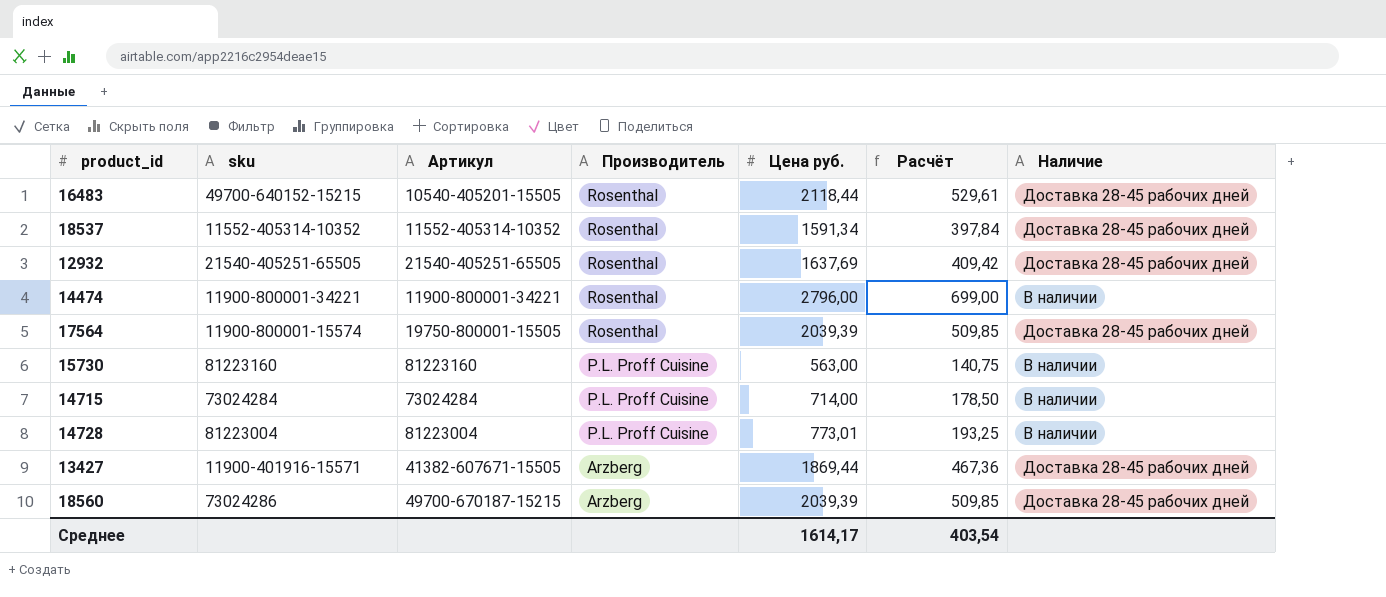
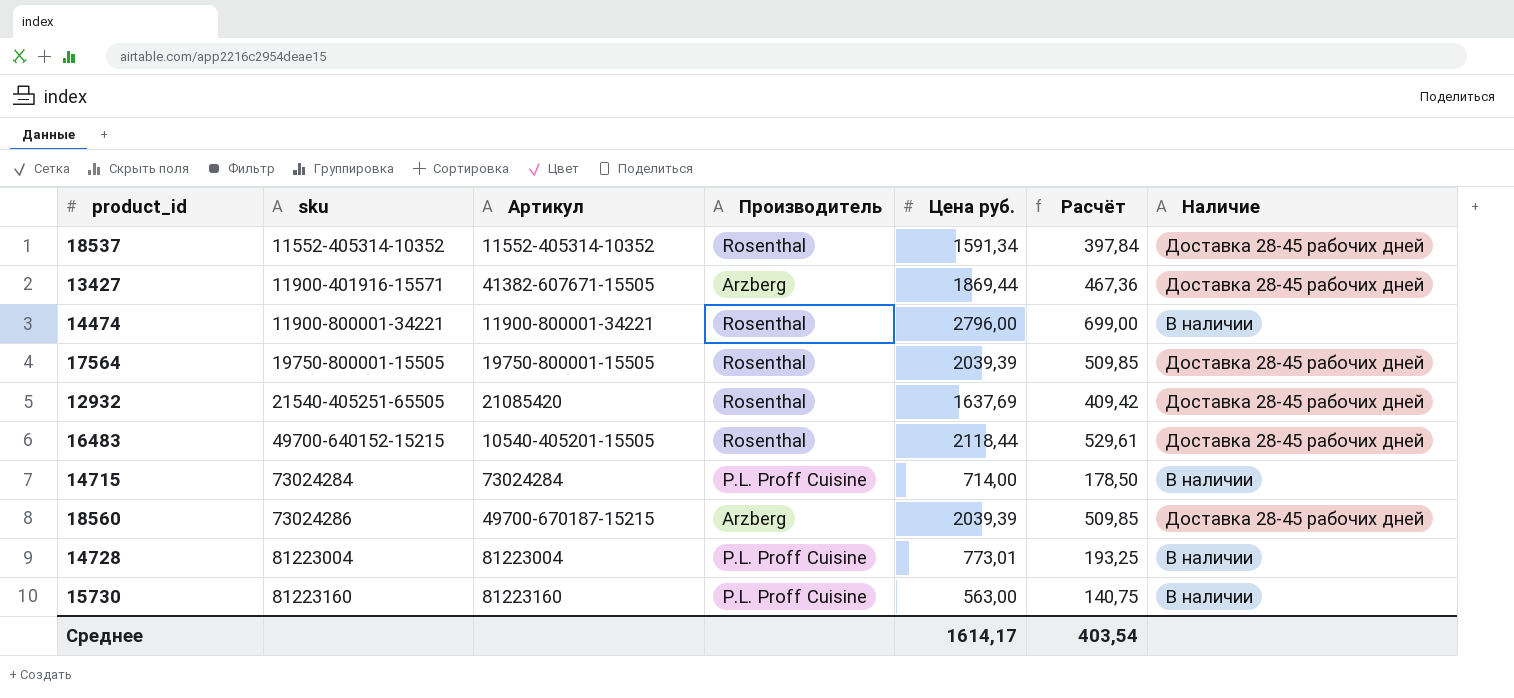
row order: Производитель descending -> sku ascending
17564 | sku: 11900-800001-15574 -> 19750-800001-15505
12932 | Артикул: 21540-405251-65505 -> 21085420

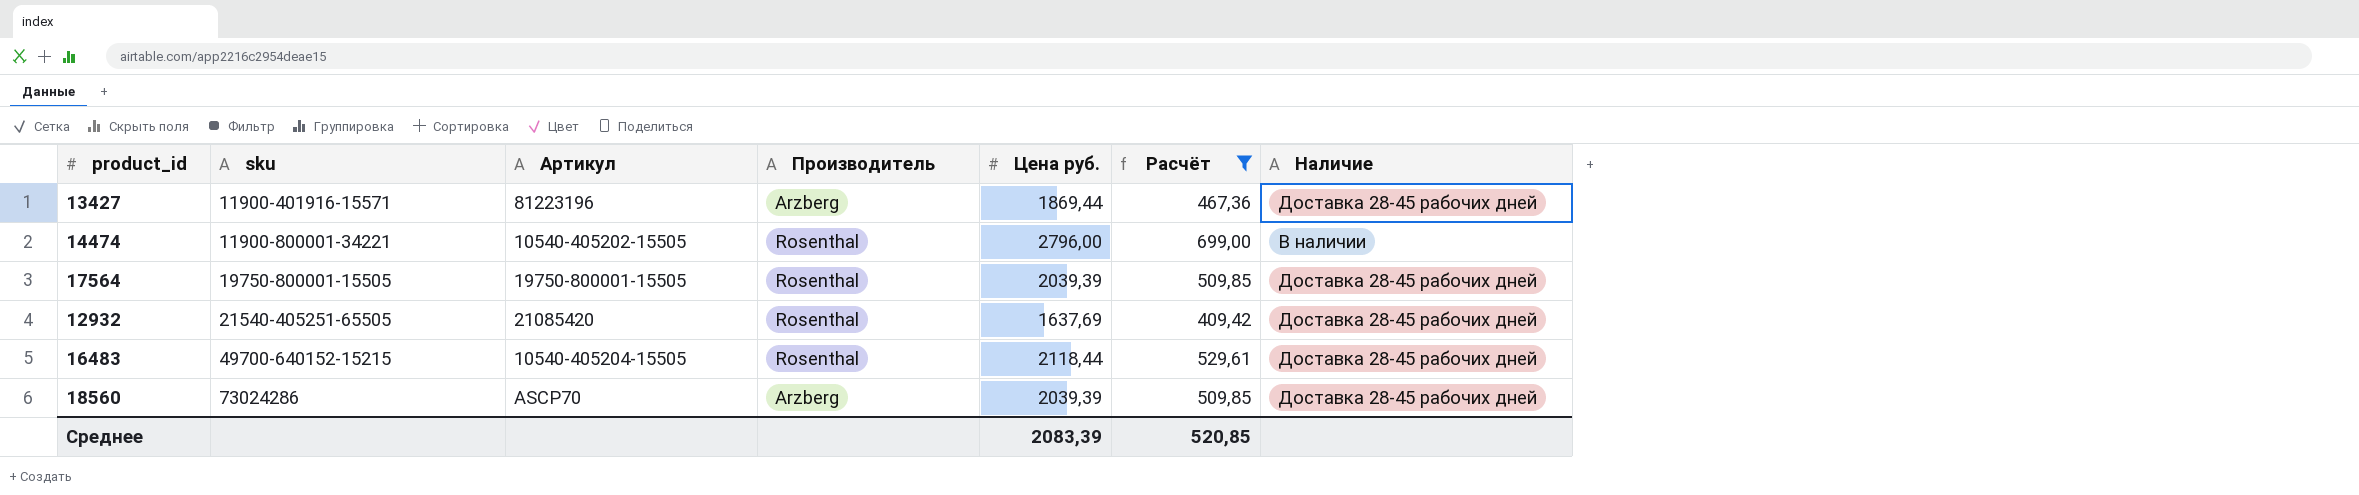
filter: none -> Расчёт >= 409,42
13427 | Артикул: 41382-607671-15505 -> 81223196
14474 | Артикул: 11900-800001-34221 -> 10540-405202-15505
16483 | Артикул: 10540-405201-15505 -> 10540-405204-15505
18560 | Артикул: 49700-670187-15215 -> ASCP70
Среднее | Цена руб.: 1614,17 -> 2083,39
Среднее | Расчёт: 403,54 -> 520,85

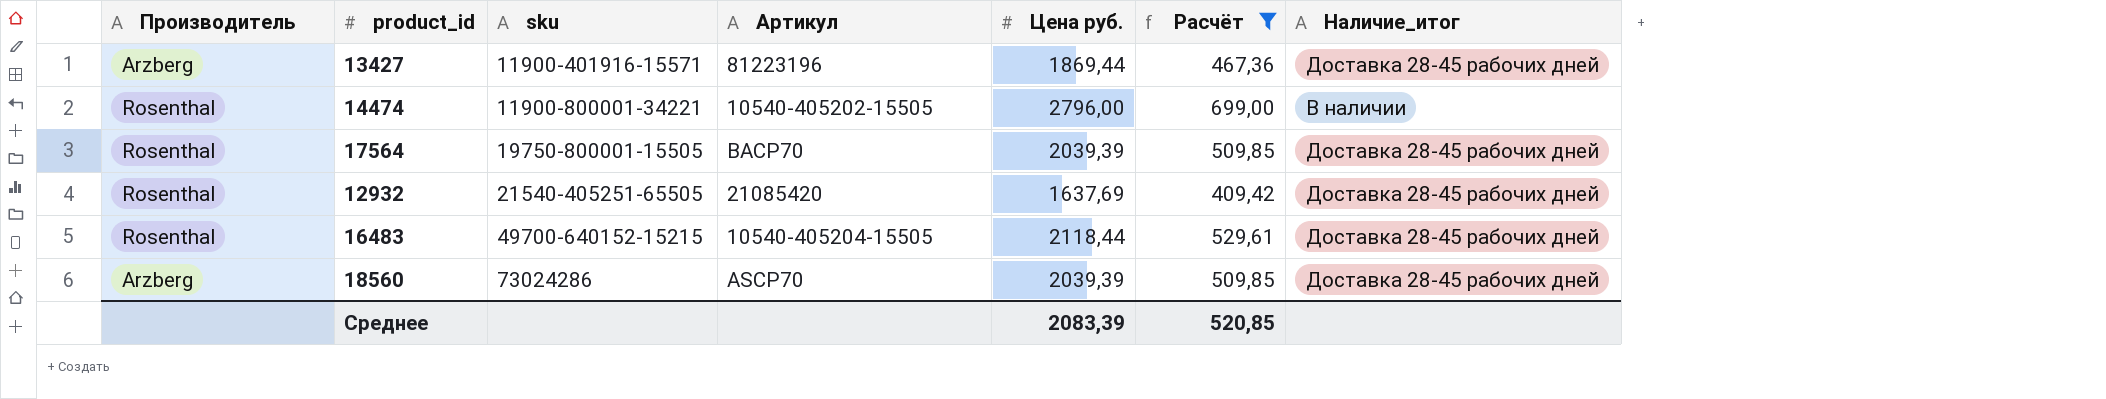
column Производитель | position: 4 -> 1
column name: Наличие -> Наличие_итог
17564 | Артикул: 19750-800001-15505 -> BACP70

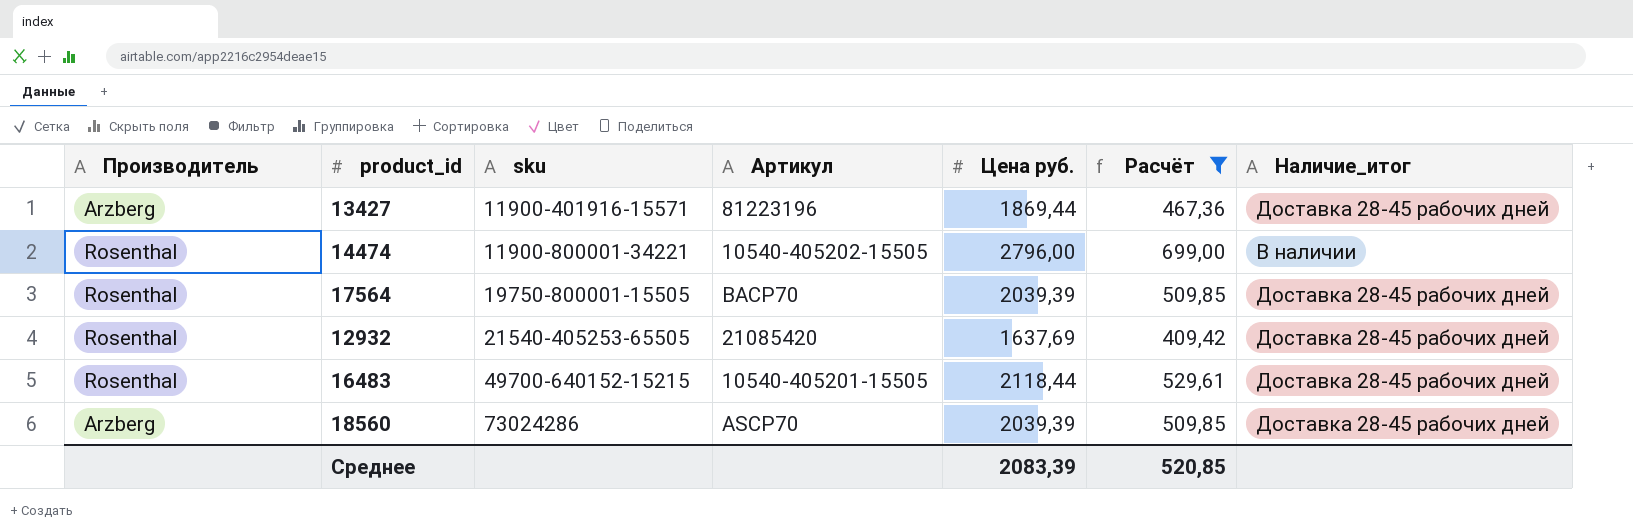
12932 | sku: 21540-405251-65505 -> 21540-405253-65505
16483 | Артикул: 10540-405204-15505 -> 10540-405201-15505

